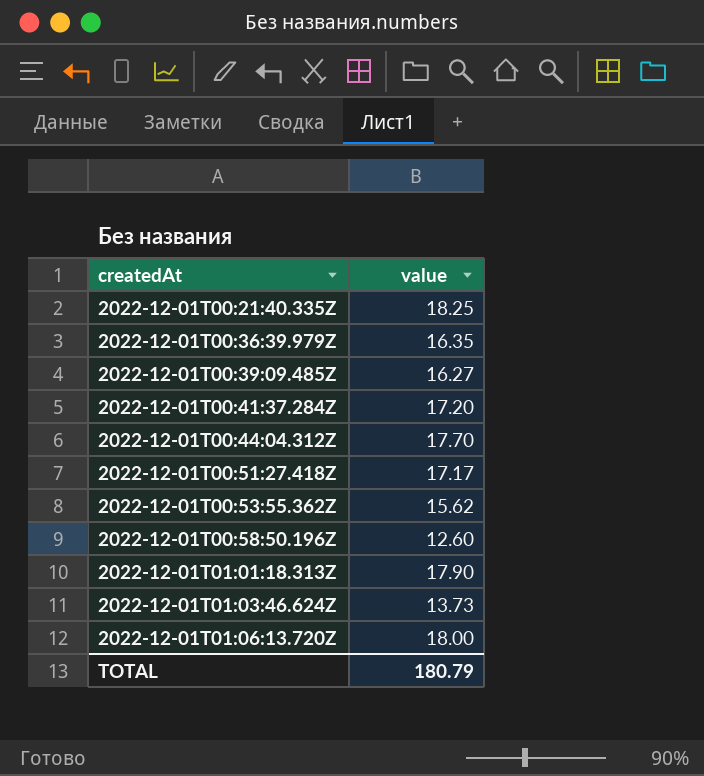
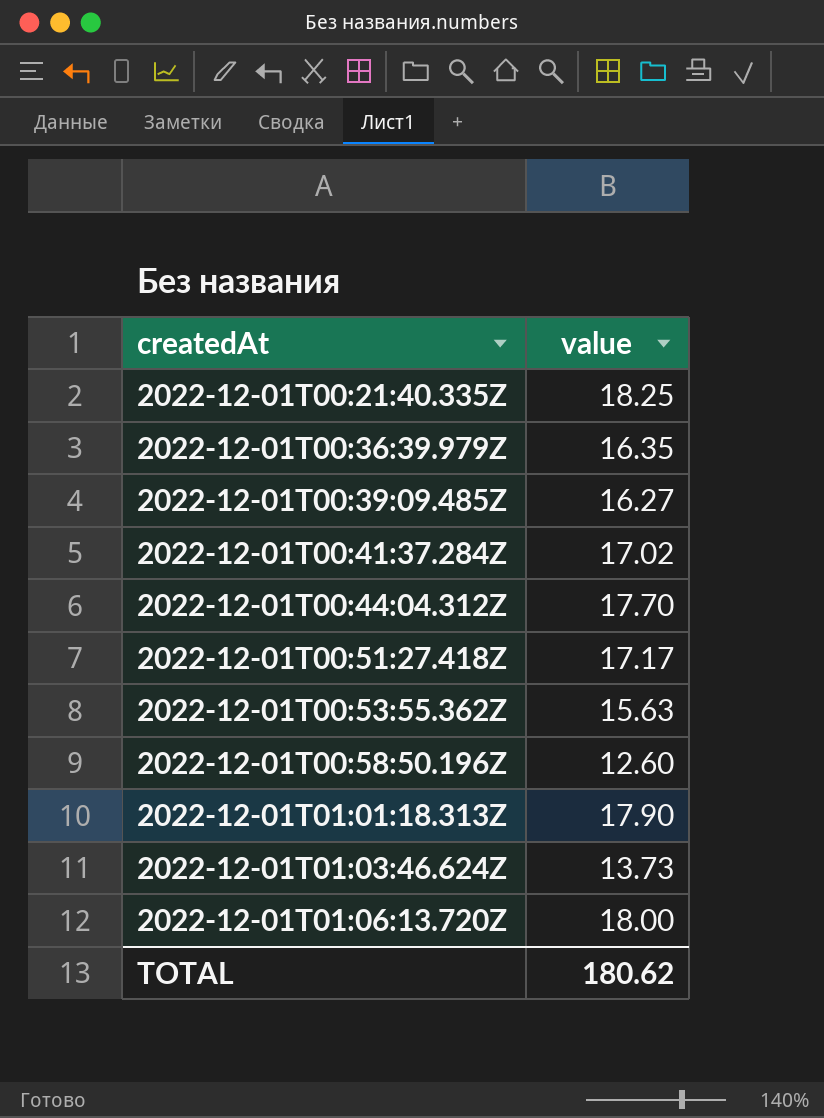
2022-12-01T00:41:37.284Z | value: 17.20 -> 17.02
2022-12-01T00:53:55.362Z | value: 15.62 -> 15.63
TOTAL | value: 180.79 -> 180.62

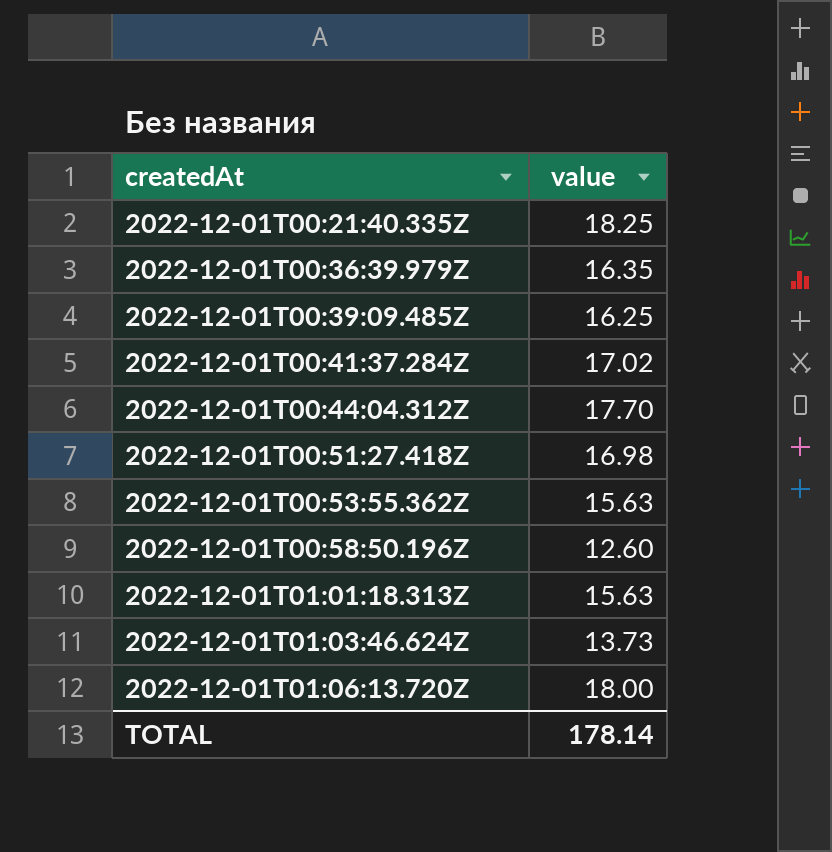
2022-12-01T00:39:09.485Z | value: 16.27 -> 16.25
2022-12-01T00:51:27.418Z | value: 17.17 -> 16.98
2022-12-01T01:01:18.313Z | value: 17.90 -> 15.63
TOTAL | value: 180.62 -> 178.14

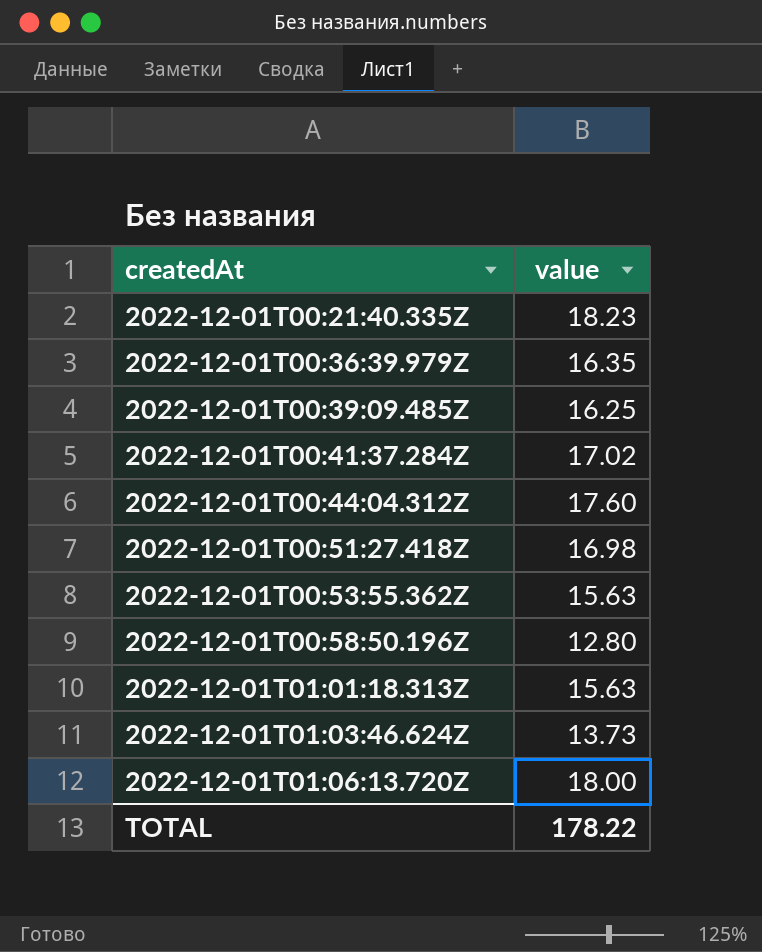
2022-12-01T00:21:40.335Z | value: 18.25 -> 18.23
2022-12-01T00:44:04.312Z | value: 17.70 -> 17.60
2022-12-01T00:58:50.196Z | value: 12.60 -> 12.80
TOTAL | value: 178.14 -> 178.22

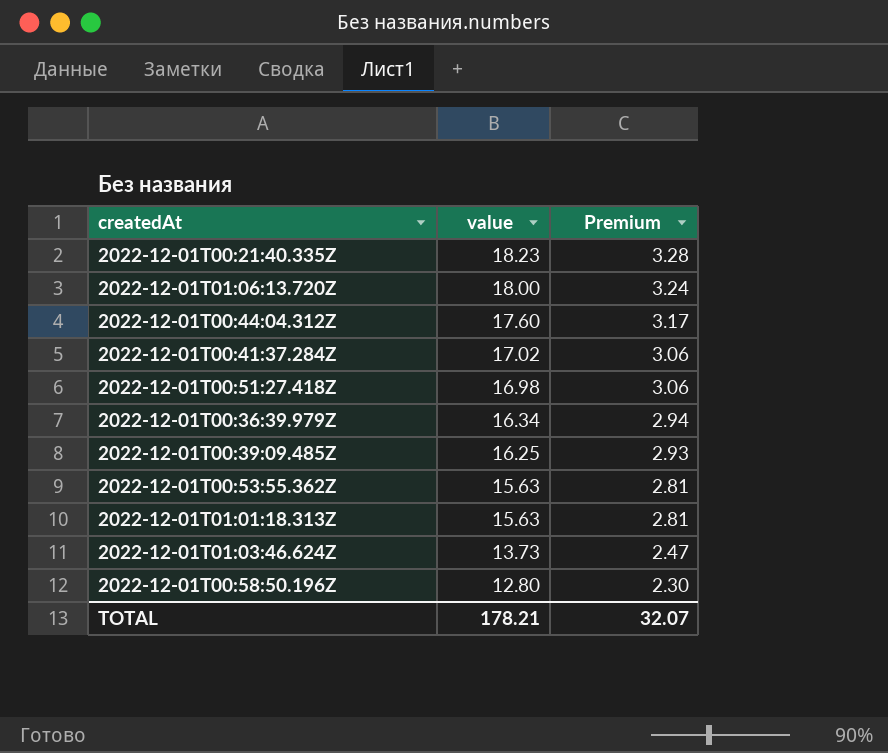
row order: createdAt ascending -> value descending
column Premium | formula: none -> [value] * 0.18
2022-12-01T00:36:39.979Z | value: 16.35 -> 16.34
TOTAL | value: 178.22 -> 178.21

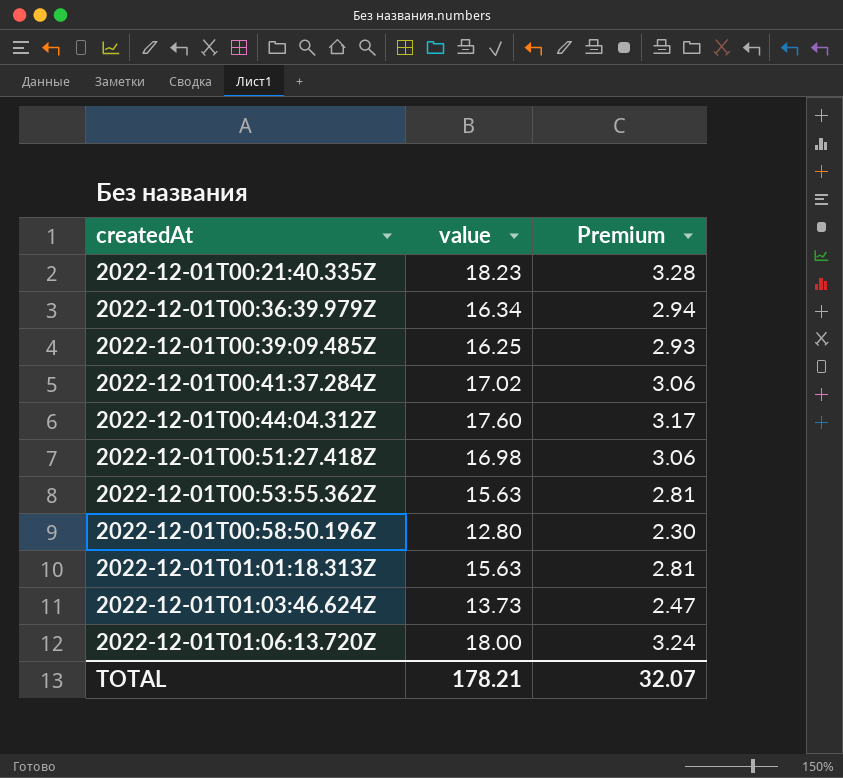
row order: value descending -> createdAt ascending

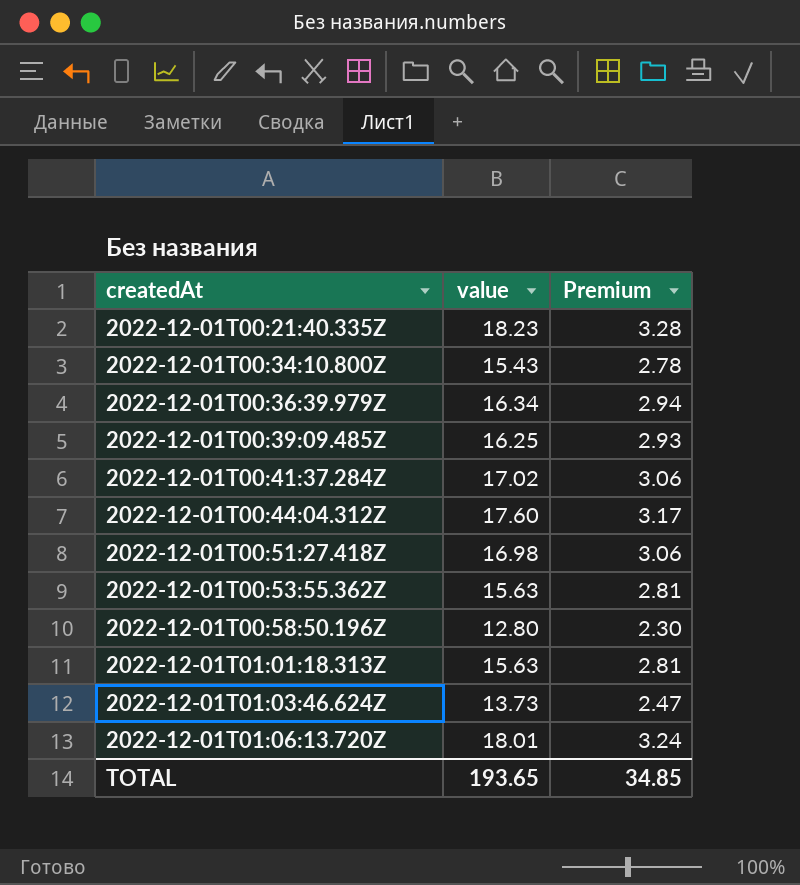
row 2022-12-01T00:34:10.800Z: none -> 15.43 | 2.78
2022-12-01T01:06:13.720Z | value: 18.00 -> 18.01
TOTAL | value: 178.21 -> 193.65
TOTAL | Premium: 32.07 -> 34.85

